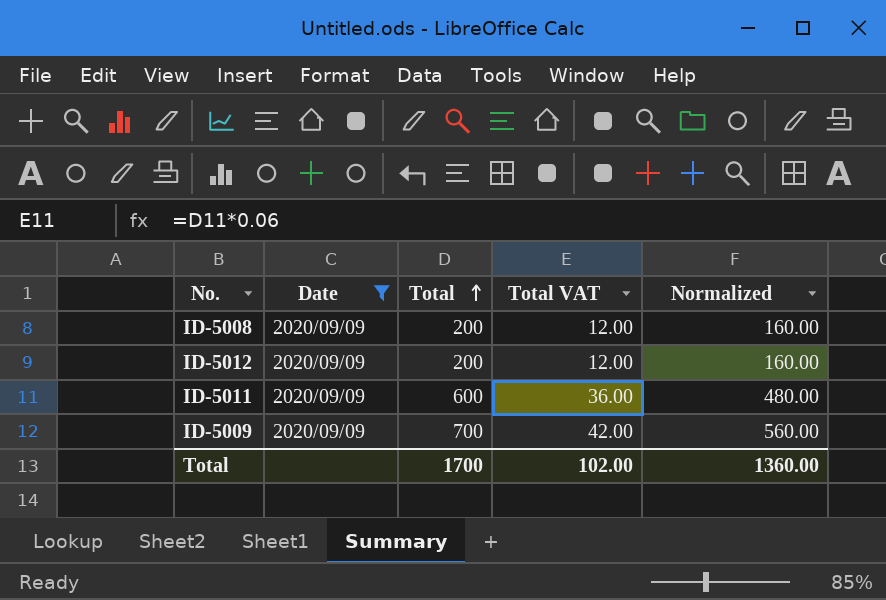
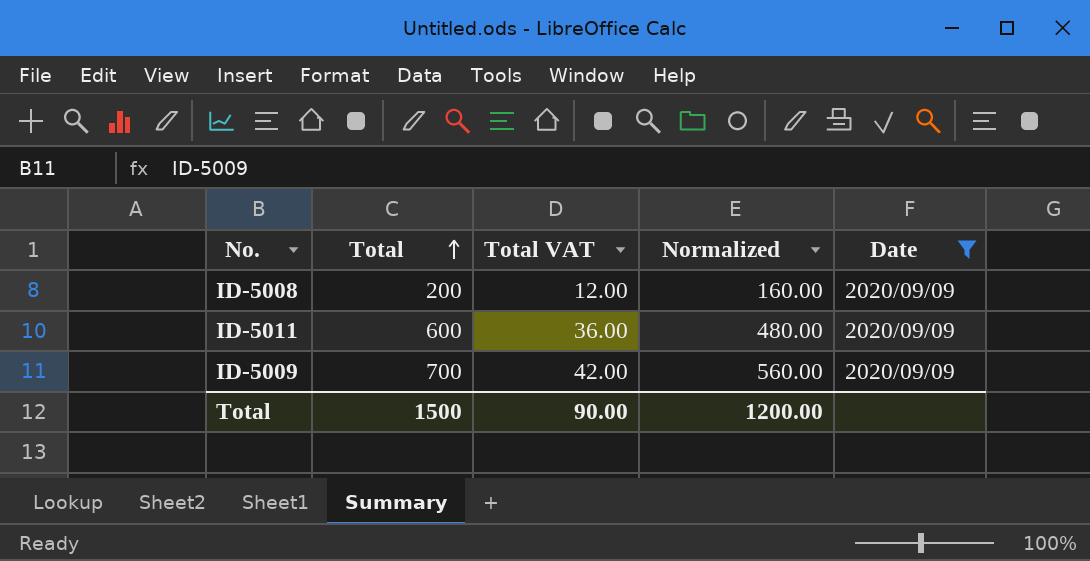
column Date | position: 2 -> 5
row ID-5012: 2020/09/09 | 200 | 12.00 | 160.00 -> none
Total | Total: 1700 -> 1500
Total | Total VAT: 102.00 -> 90.00
Total | Normalized: 1360.00 -> 1200.00

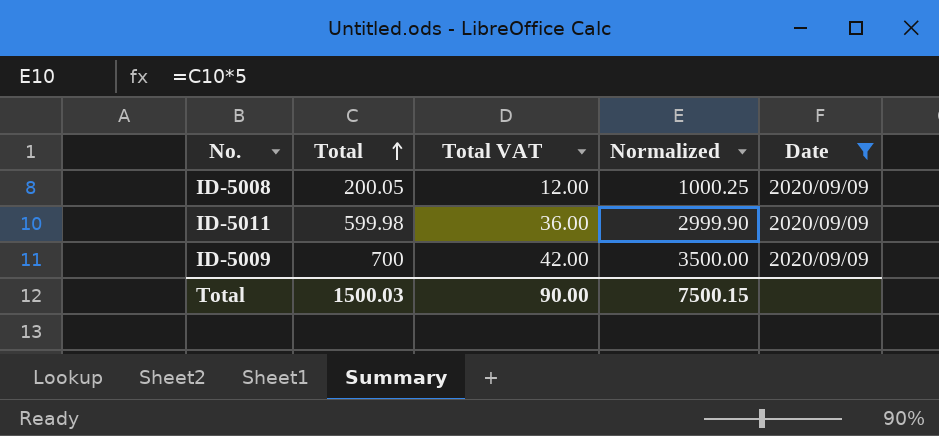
column Normalized | formula: [Total] * 0.8 -> [Total] * 5
ID-5008 | Total: 200 -> 200.05
ID-5011 | Total: 600 -> 599.98
Total | Total: 1500 -> 1500.03
Total | Normalized: 1200.00 -> 7500.15

